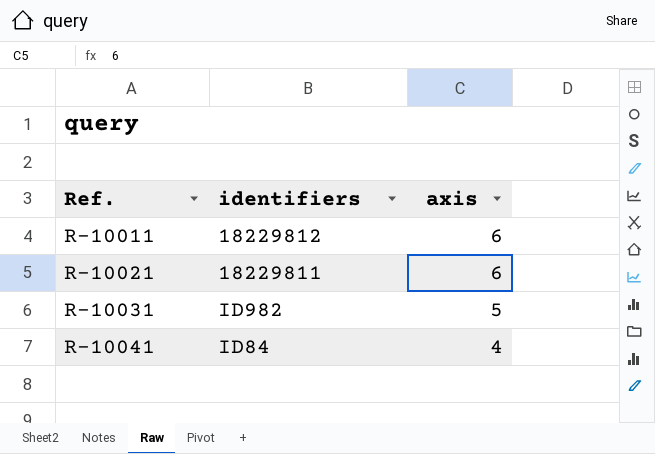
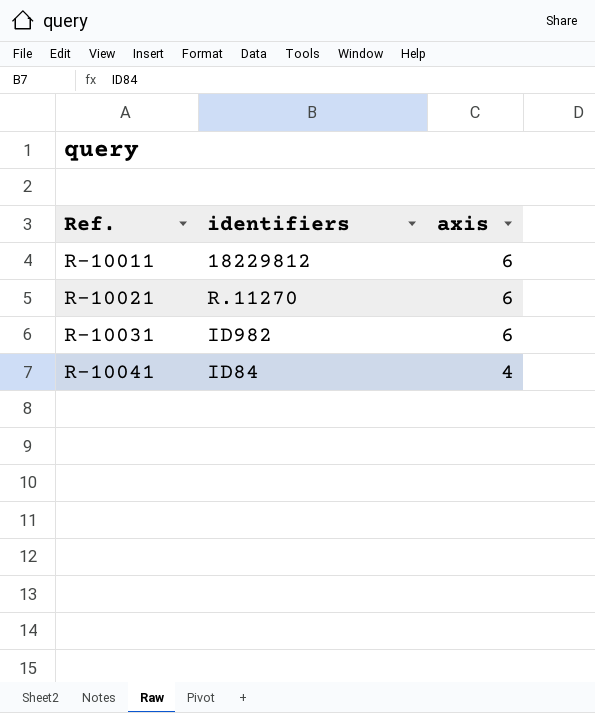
R-10021 | identifiers: 18229811 -> R.11270
R-10031 | axis: 5 -> 6

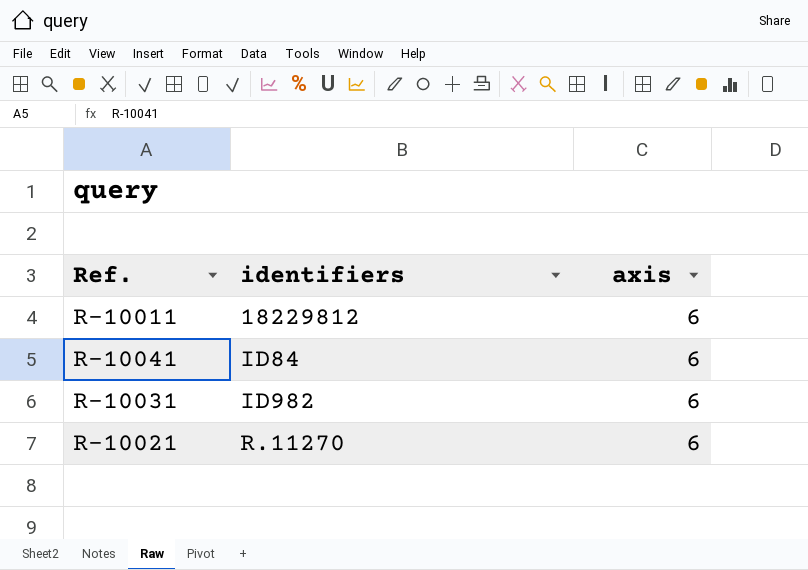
row order: Ref. ascending -> identifiers ascending
R-10041 | axis: 4 -> 6

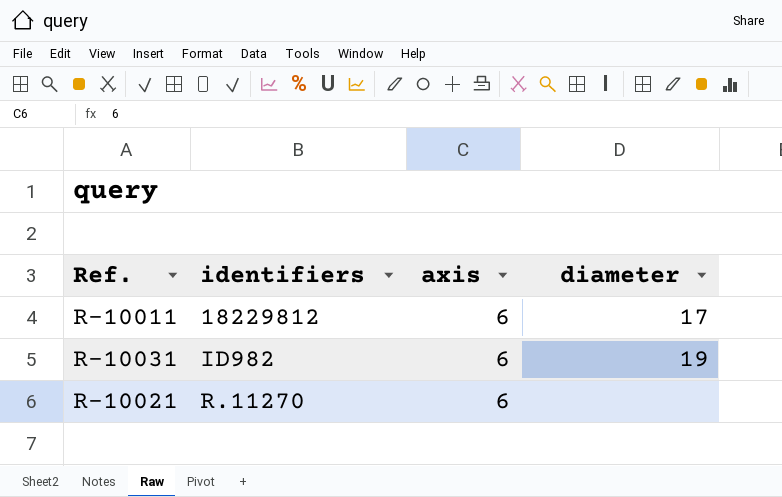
column diameter | position: none -> 4
row R-10041: ID84 | 6 -> none

